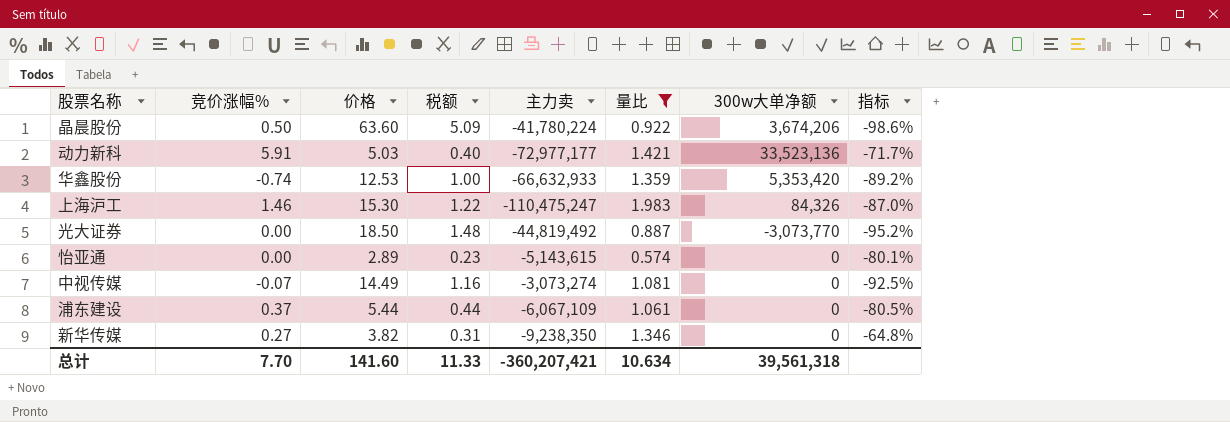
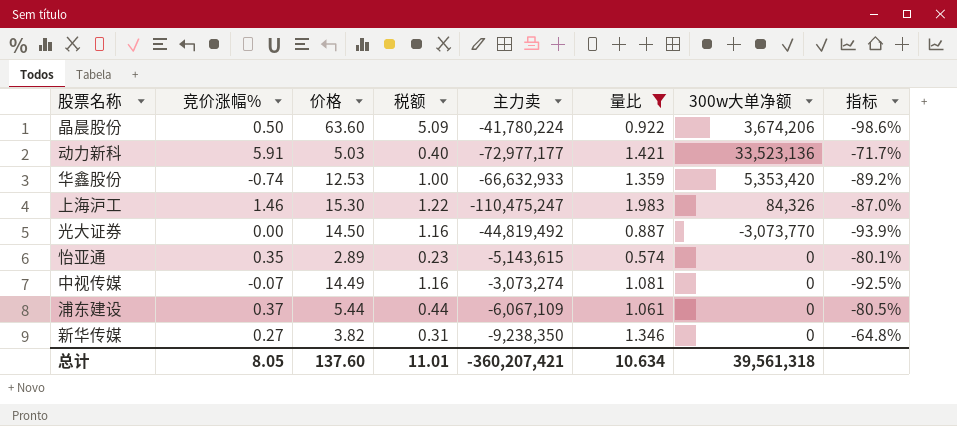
光大证券 | 价格: 18.50 -> 14.50
光大证券 | 税额: 1.48 -> 1.16
光大证券 | 指标: -95.2% -> -93.9%
怡亚通 | 竞价涨幅%: 0.00 -> 0.35
总计 | 竞价涨幅%: 7.70 -> 8.05
总计 | 价格: 141.60 -> 137.60
总计 | 税额: 11.33 -> 11.01

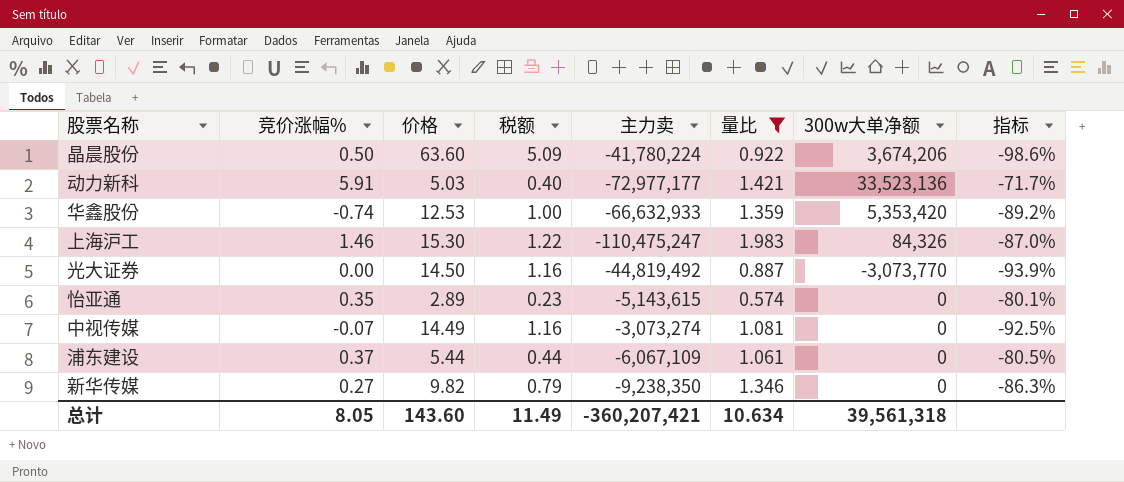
新华传媒 | 价格: 3.82 -> 9.82
新华传媒 | 税额: 0.31 -> 0.79
新华传媒 | 指标: -64.8% -> -86.3%
总计 | 价格: 137.60 -> 143.60
总计 | 税额: 11.01 -> 11.49

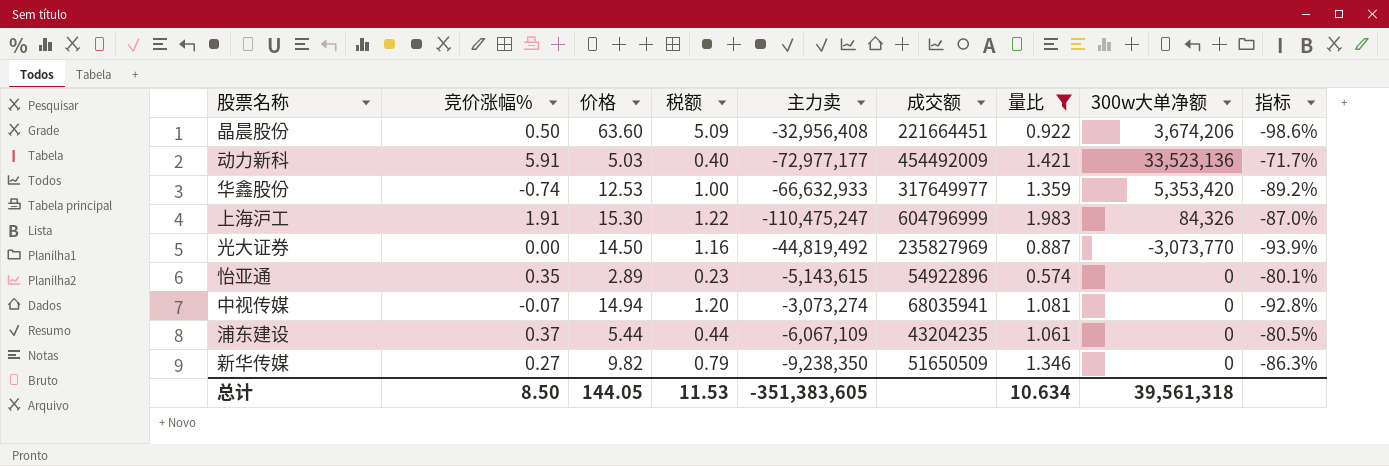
column 成交额 | position: none -> 6
晶晨股份 | 主力卖: -41,780,224 -> -32,956,408
上海沪工 | 竞价涨幅%: 1.46 -> 1.91
中视传媒 | 价格: 14.49 -> 14.94
中视传媒 | 税额: 1.16 -> 1.20
中视传媒 | 指标: -92.5% -> -92.8%
总计 | 竞价涨幅%: 8.05 -> 8.50
总计 | 价格: 143.60 -> 144.05
总计 | 税额: 11.49 -> 11.53
总计 | 主力卖: -360,207,421 -> -351,383,605

